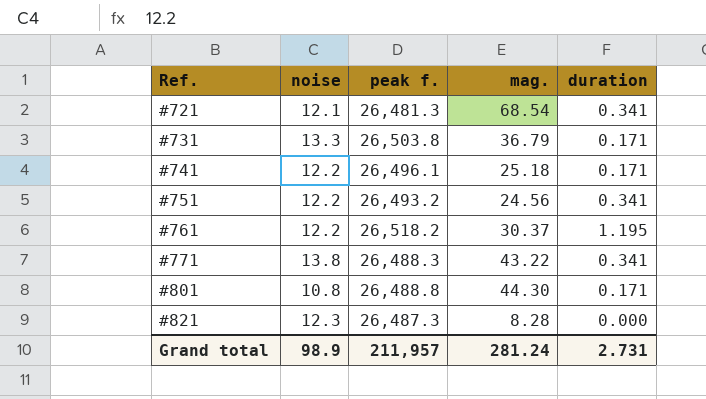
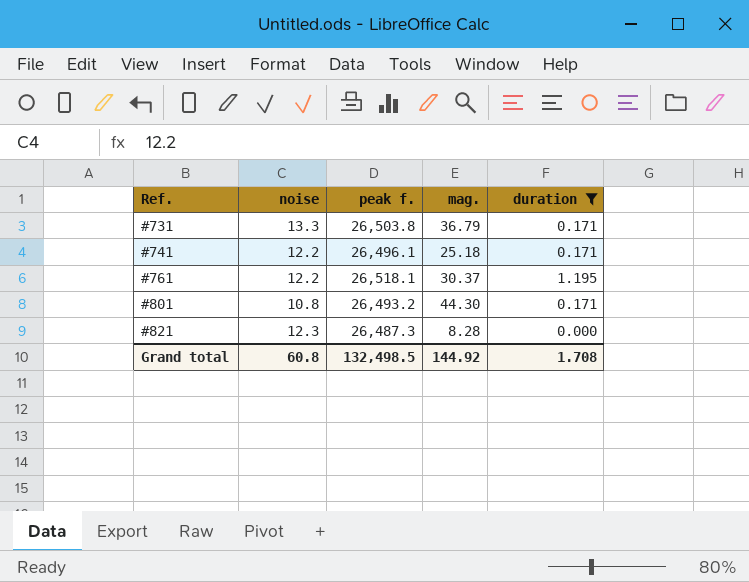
filter: none -> duration != 0.341
#761 | peak f.: 26,518.2 -> 26,518.1
#801 | peak f.: 26,488.8 -> 26,493.2
Grand total | noise: 98.9 -> 60.8
Grand total | peak f.: 211,957 -> 132,498.5
Grand total | mag.: 281.24 -> 144.92
Grand total | duration: 2.731 -> 1.708

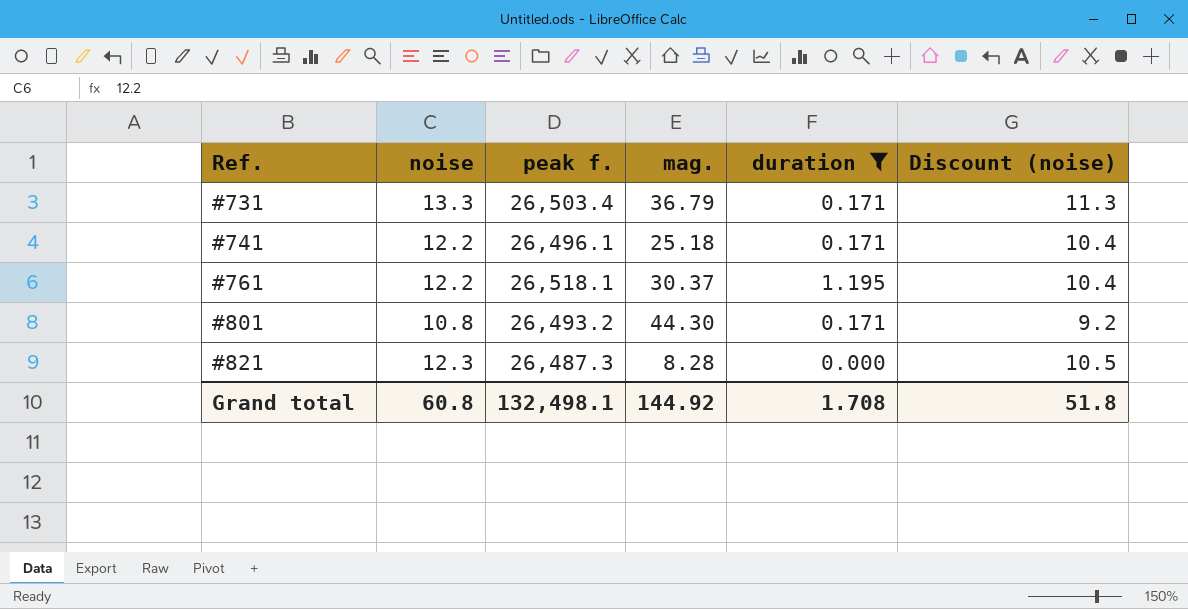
column Discount (noise) | formula: none -> [noise] * 0.85
#731 | peak f.: 26,503.8 -> 26,503.4
Grand total | peak f.: 132,498.5 -> 132,498.1

